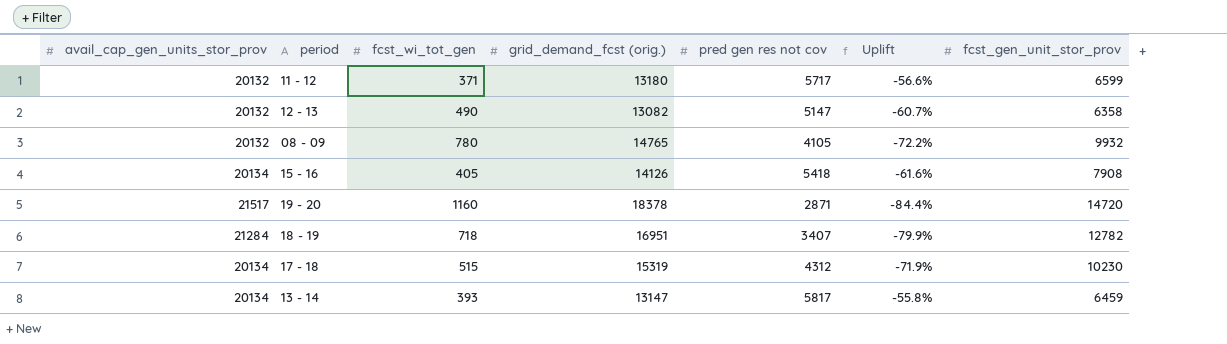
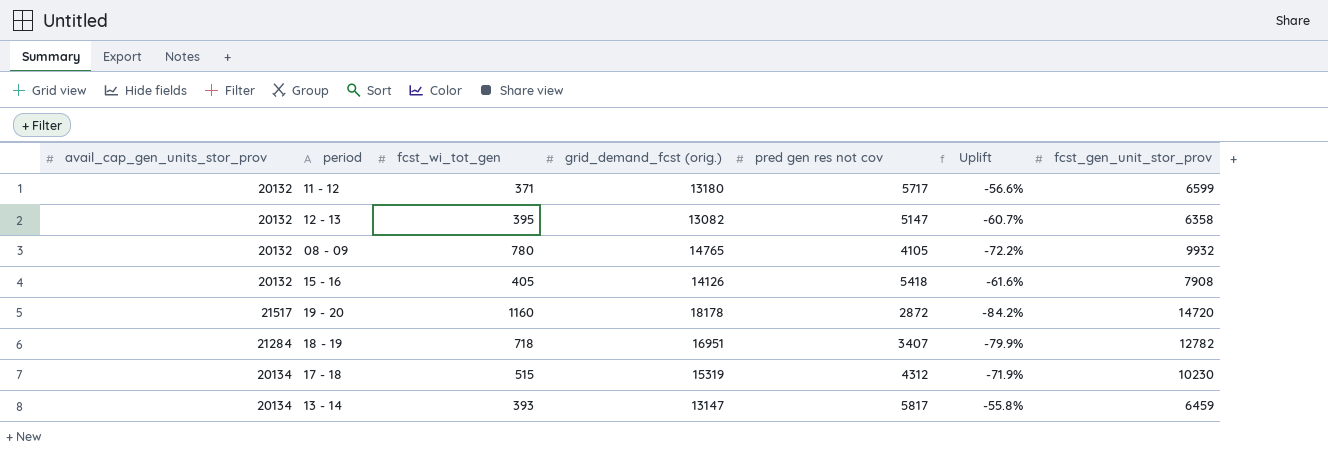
12 - 13 | fcst_wi_tot_gen: 490 -> 395
15 - 16 | avail_cap_gen_units_stor_prov: 20134 -> 20132
19 - 20 | grid_demand_fcst (orig.): 18378 -> 18178
19 - 20 | pred gen res not cov: 2871 -> 2872
19 - 20 | Uplift: -84.4% -> -84.2%

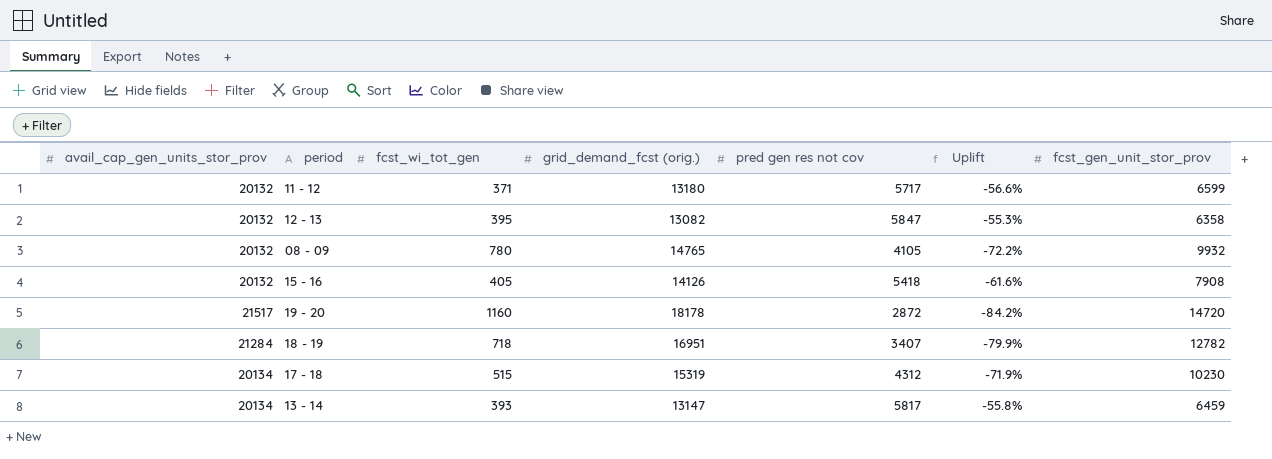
12 - 13 | pred gen res not cov: 5147 -> 5847
12 - 13 | Uplift: -60.7% -> -55.3%

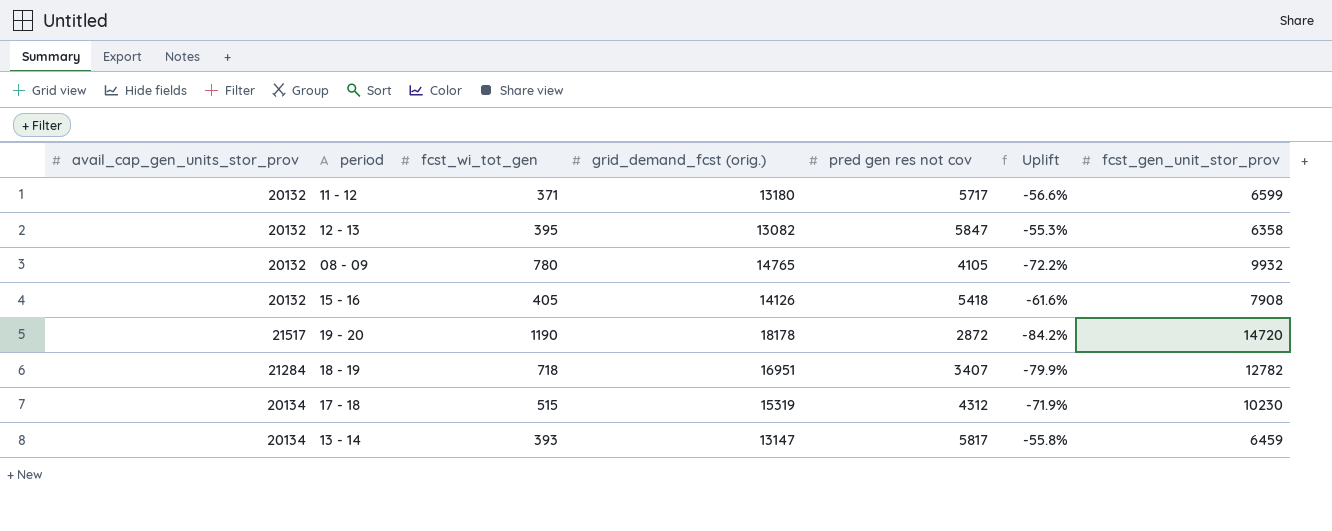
19 - 20 | fcst_wi_tot_gen: 1160 -> 1190

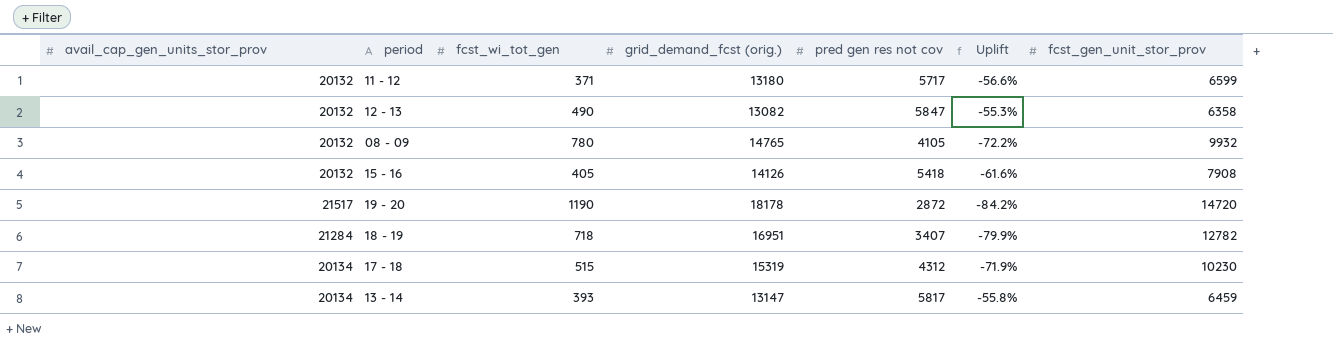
12 - 13 | fcst_wi_tot_gen: 395 -> 490

